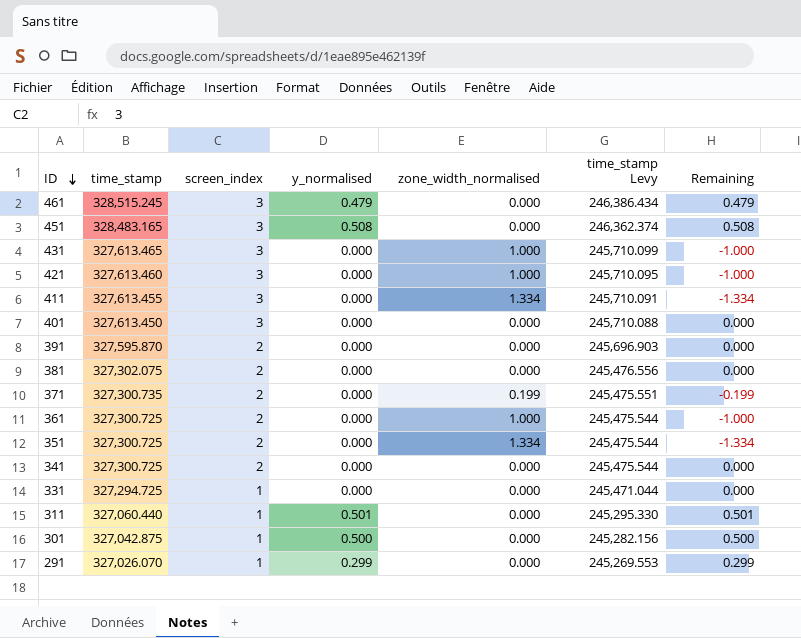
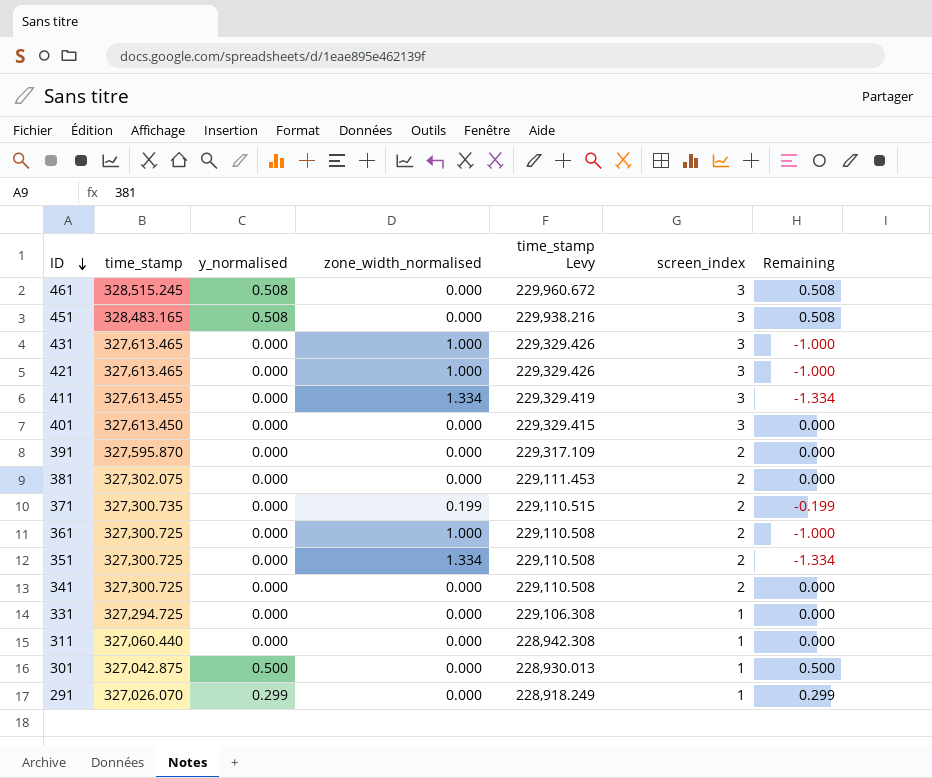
column time_stamp Levy | formula: [time_stamp] * 0.75 -> [time_stamp] * 0.7
column screen_index | position: 3 -> 6
461 | y_normalised: 0.479 -> 0.508
461 | Remaining: 0.479 -> 0.508
421 | time_stamp: 327,613.460 -> 327,613.465
311 | y_normalised: 0.501 -> 0.000
311 | Remaining: 0.501 -> 0.000

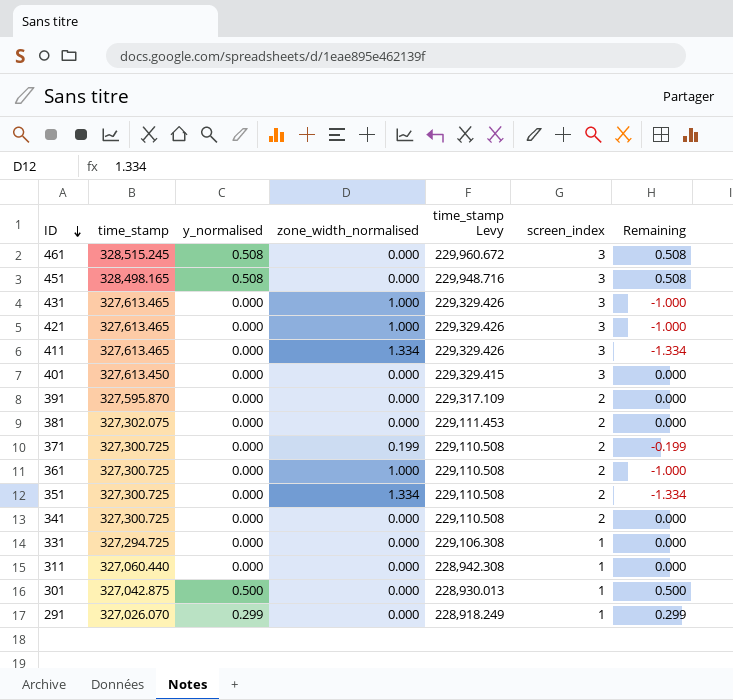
451 | time_stamp: 328,483.165 -> 328,498.165
451 | time_stamp Levy: 229,938.216 -> 229,948.716
411 | time_stamp: 327,613.455 -> 327,613.465
411 | time_stamp Levy: 229,329.419 -> 229,329.426
371 | time_stamp: 327,300.735 -> 327,300.725
371 | time_stamp Levy: 229,110.515 -> 229,110.508

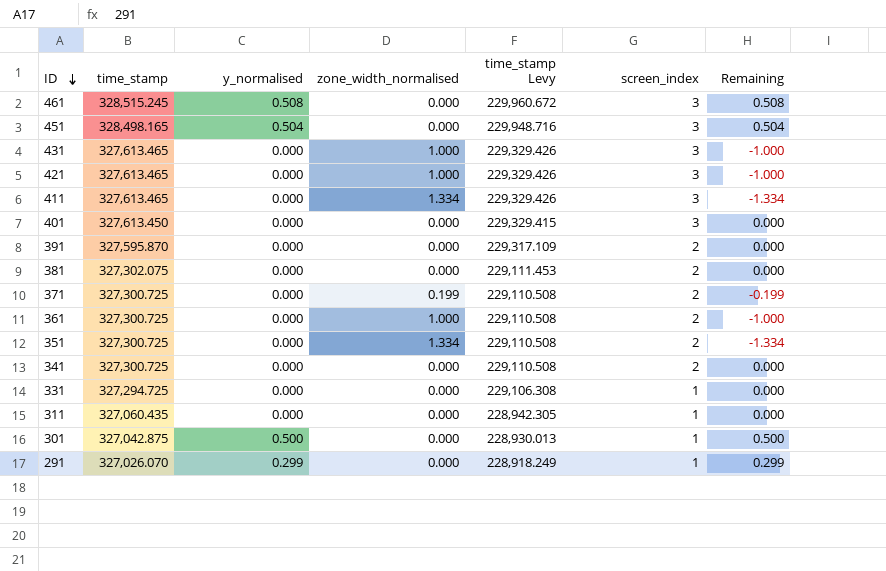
451 | y_normalised: 0.508 -> 0.504
451 | Remaining: 0.508 -> 0.504
311 | time_stamp: 327,060.440 -> 327,060.435
311 | time_stamp Levy: 228,942.308 -> 228,942.305

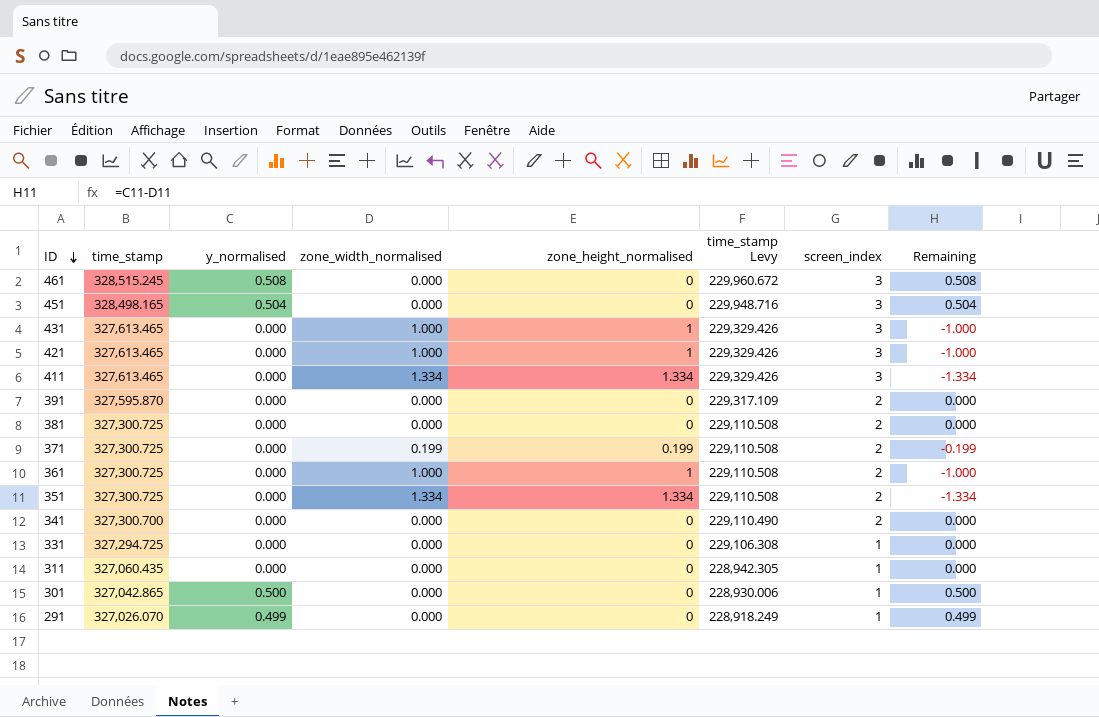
column zone_height_normalised | position: none -> 5
row 401: 327,613.450 | 0.000 | 0.000 | 229,329.415 | 3 | 0.000 -> none
381 | time_stamp: 327,302.075 -> 327,300.725
381 | time_stamp Levy: 229,111.453 -> 229,110.508
341 | time_stamp: 327,300.725 -> 327,300.700
341 | time_stamp Levy: 229,110.508 -> 229,110.490
301 | time_stamp: 327,042.875 -> 327,042.865
301 | time_stamp Levy: 228,930.013 -> 228,930.006
291 | y_normalised: 0.299 -> 0.499
291 | Remaining: 0.299 -> 0.499

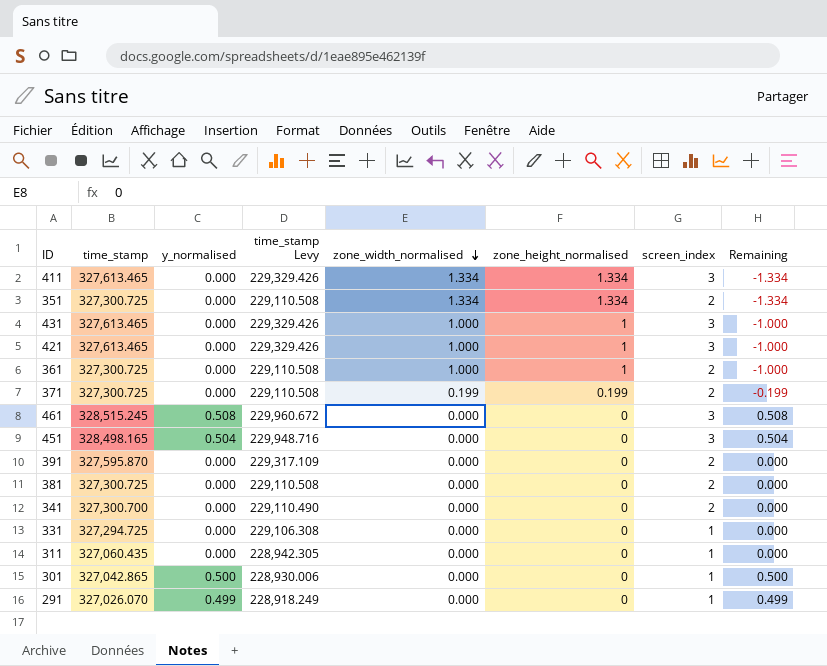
row order: ID descending -> zone_width_normalised descending
column time_stamp Levy | position: 6 -> 4

